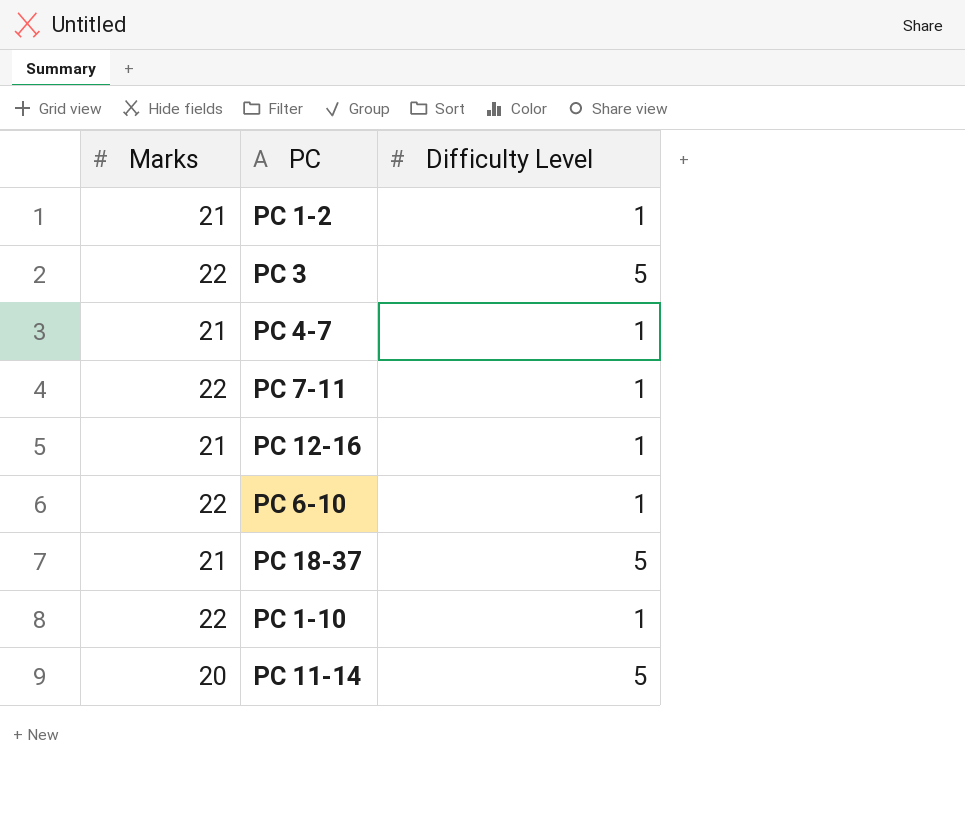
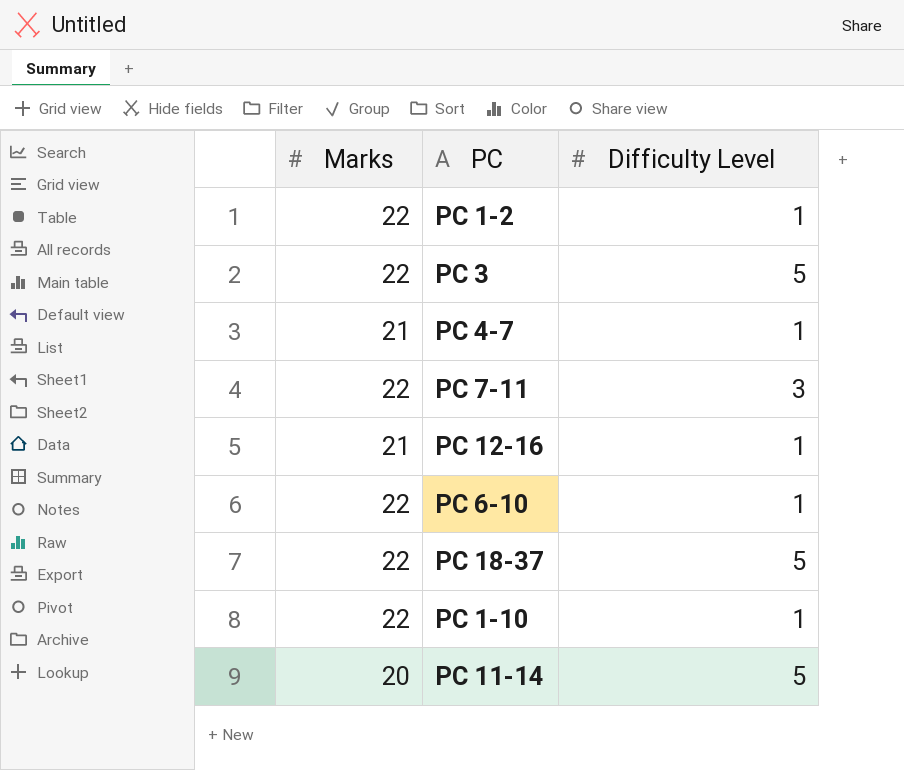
PC 1-2 | Marks: 21 -> 22
PC 7-11 | Difficulty Level: 1 -> 3
PC 18-37 | Marks: 21 -> 22

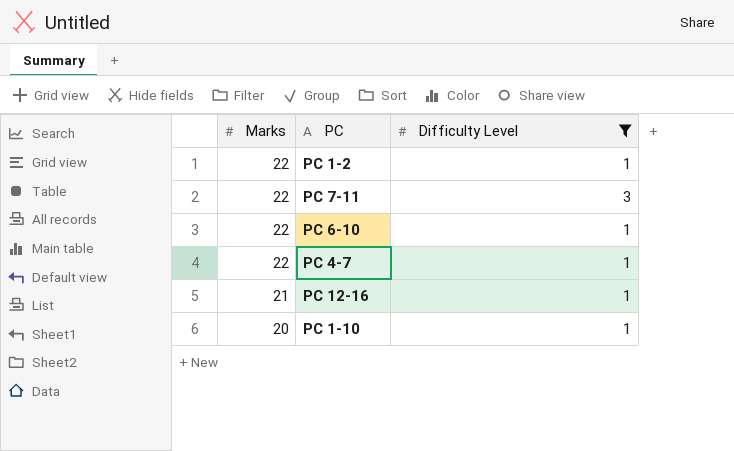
filter: none -> Difficulty Level != 5
row order: none -> Marks descending
PC 4-7 | Marks: 21 -> 22
PC 1-10 | Marks: 22 -> 20

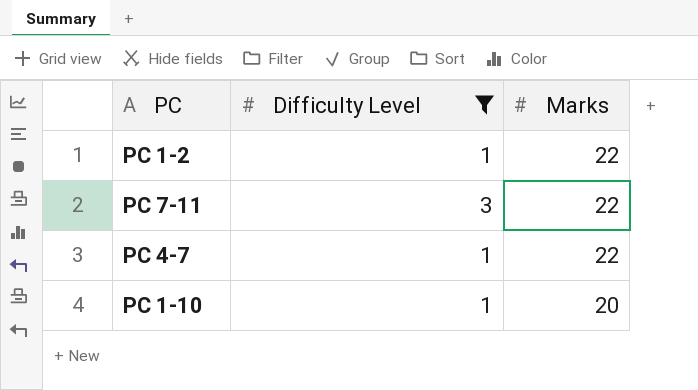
column Marks | position: 1 -> 3
row PC 6-10: 22 | 1 -> none
row PC 12-16: 21 | 1 -> none

